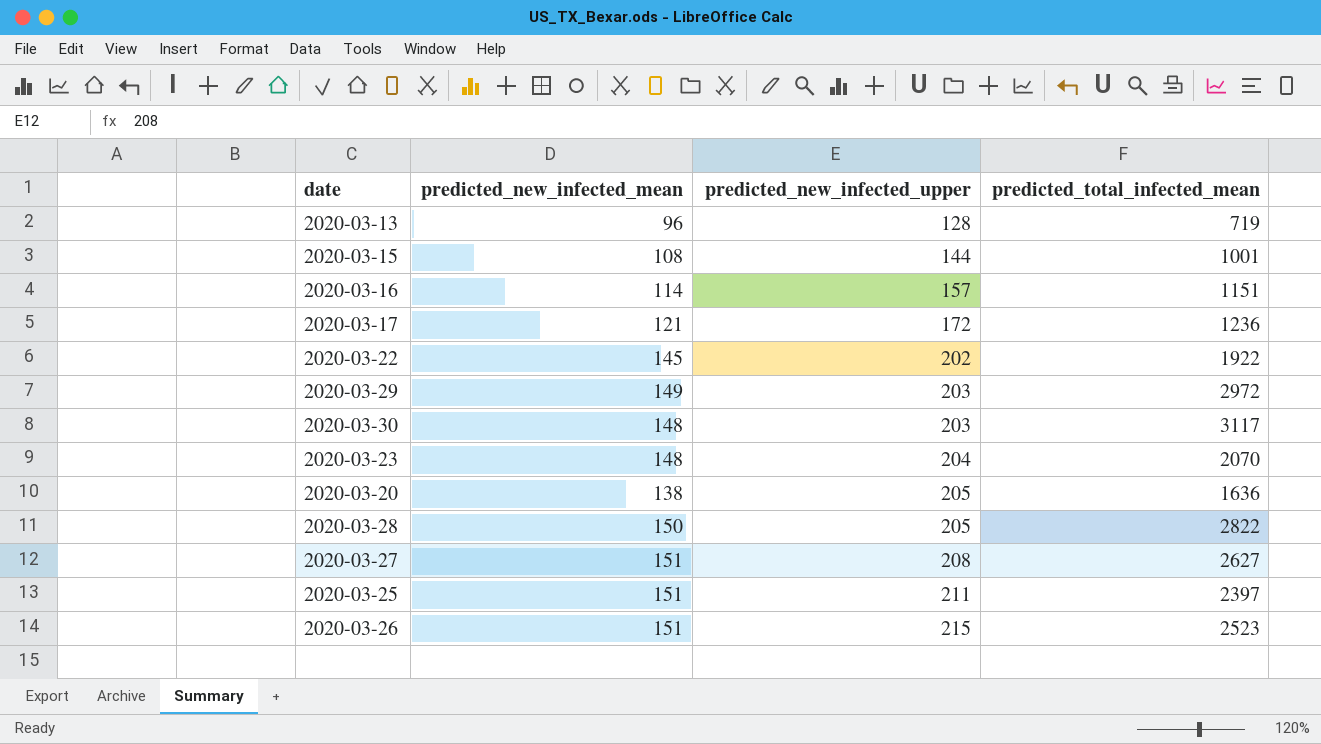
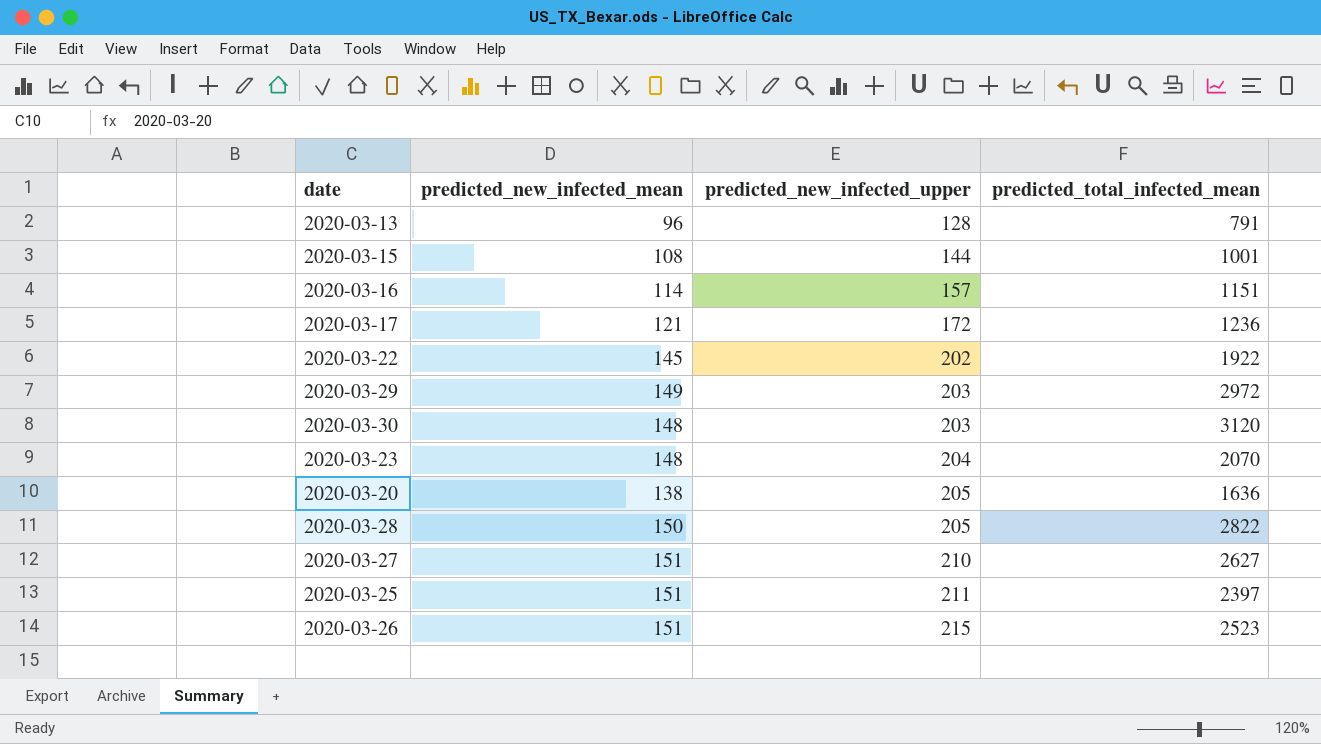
2020-03-13 | predicted_total_infected_mean: 719 -> 791
2020-03-30 | predicted_total_infected_mean: 3117 -> 3120
2020-03-27 | predicted_new_infected_upper: 208 -> 210

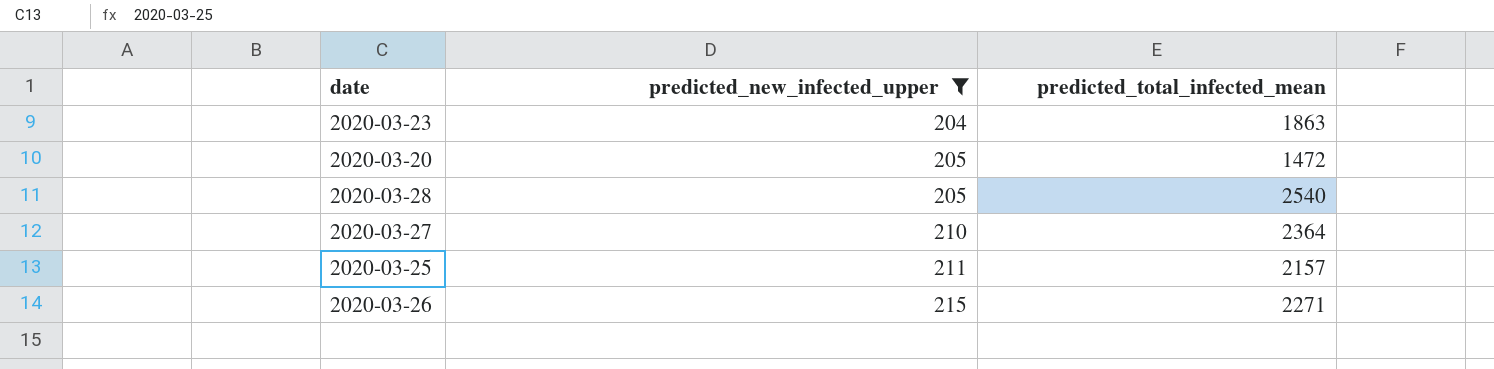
filter: none -> predicted_new_infected_upper >= 204
column predicted_new_infected_mean | position: 2 -> none
2020-03-23 | predicted_total_infected_mean: 2070 -> 1863
2020-03-20 | predicted_total_infected_mean: 1636 -> 1472
2020-03-28 | predicted_total_infected_mean: 2822 -> 2540
2020-03-27 | predicted_total_infected_mean: 2627 -> 2364
2020-03-25 | predicted_total_infected_mean: 2397 -> 2157
2020-03-26 | predicted_total_infected_mean: 2523 -> 2271

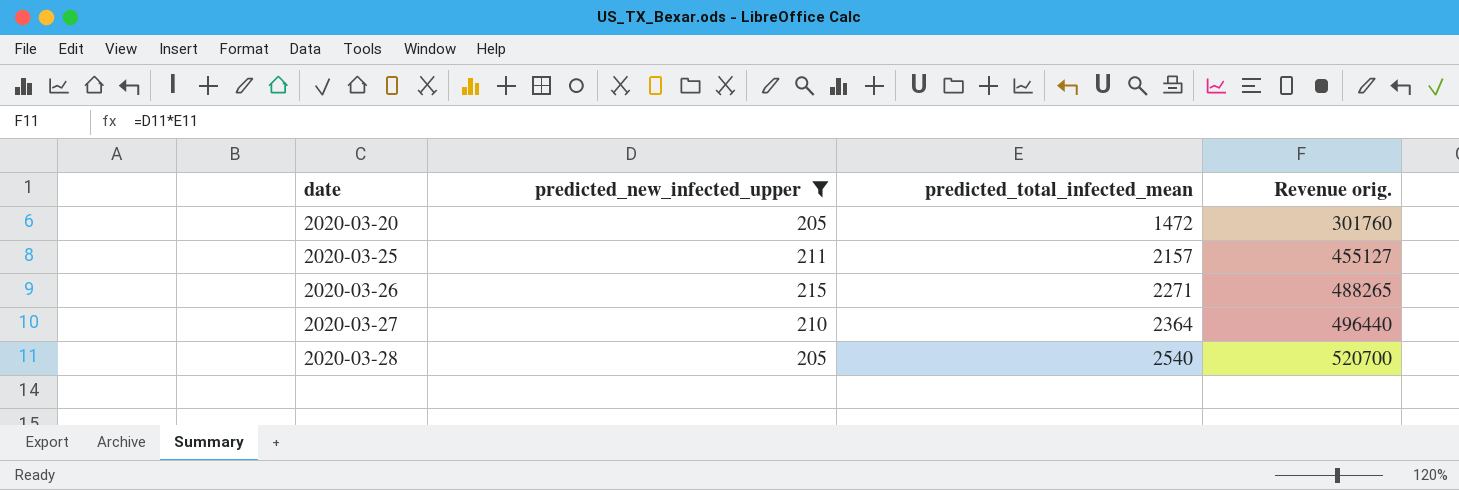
row order: predicted_new_infected_upper ascending -> date ascending
column Revenue orig. | formula: none -> [predicted_new_infected_upper] * [predicted_total_infected_mean]
row 2020-03-23: 204 | 1863 -> none

